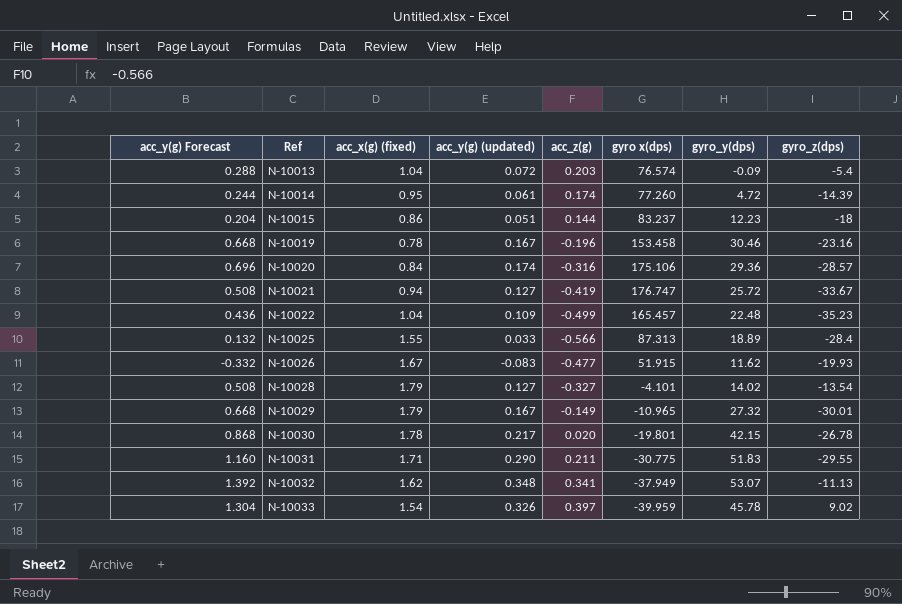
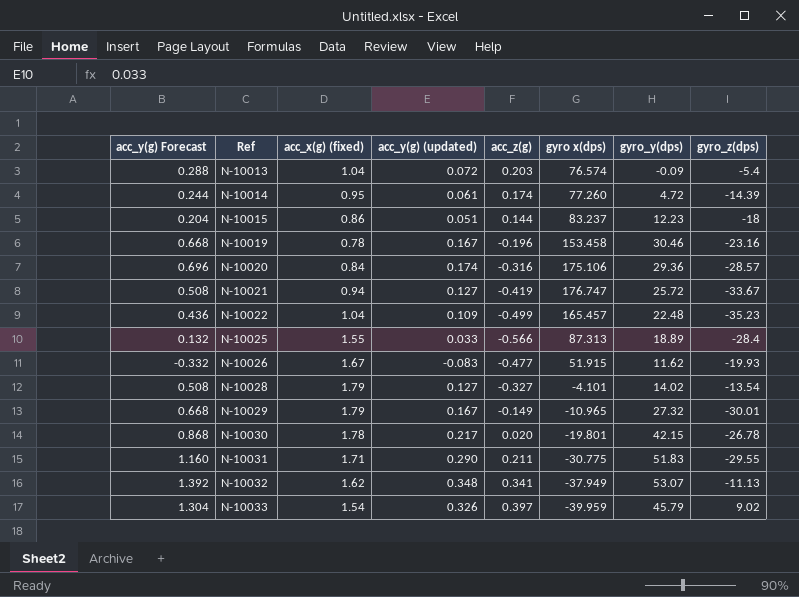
N-10033 | gyro_y(dps): 45.78 -> 45.79

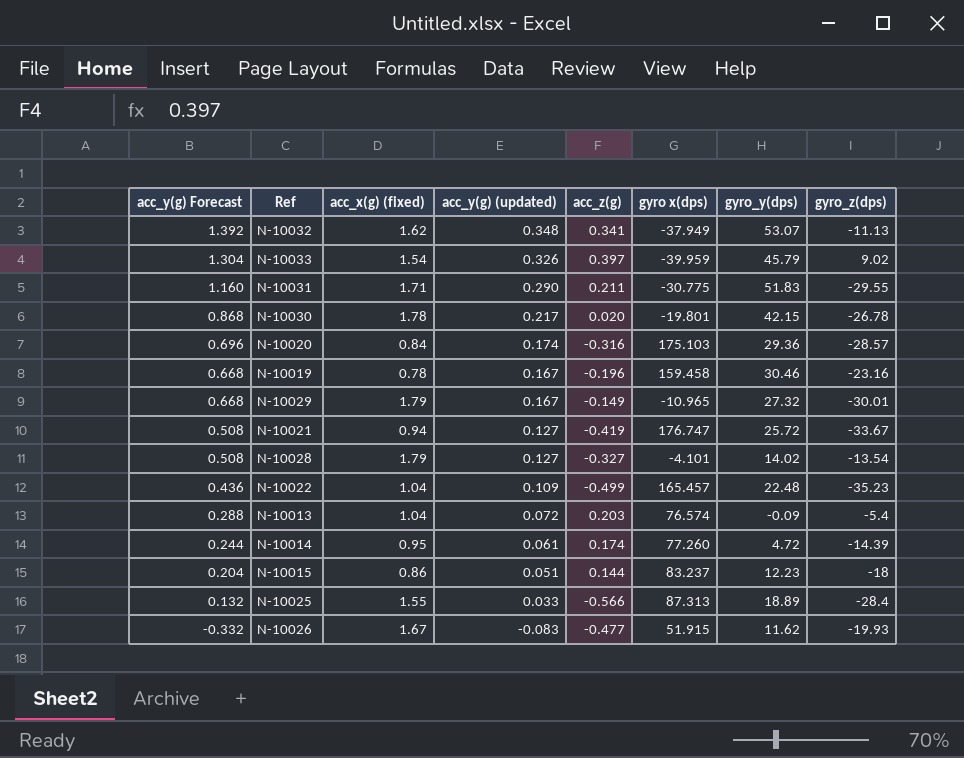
row order: Ref ascending -> acc_y(g) Forecast descending
N-10020 | gyro x(dps): 175.106 -> 175.103
N-10019 | gyro x(dps): 153.458 -> 159.458

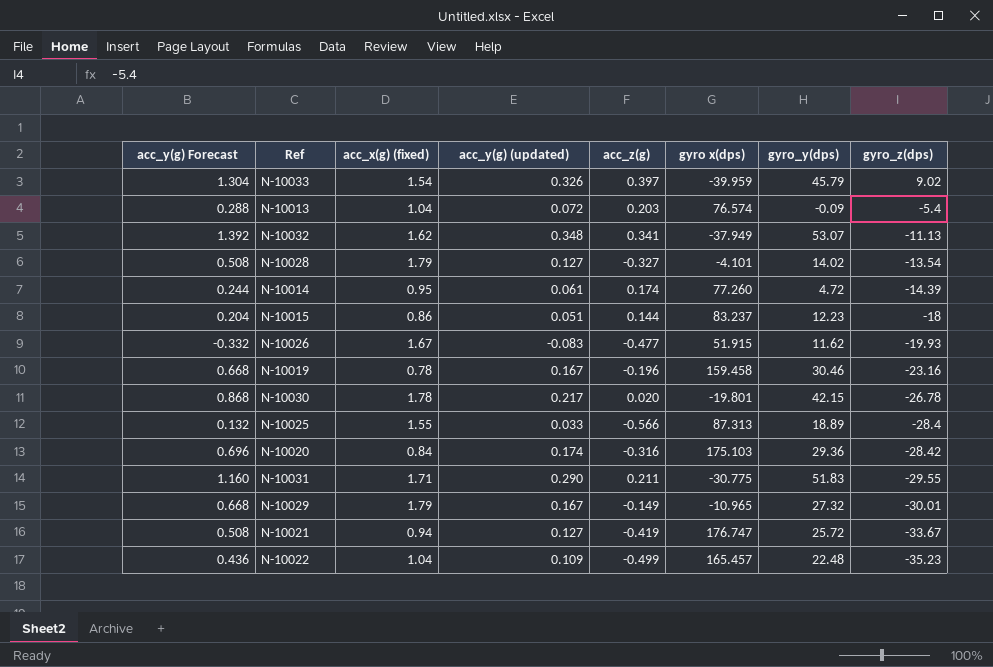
row order: acc_y(g) Forecast descending -> gyro_z(dps) descending
N-10020 | gyro_z(dps): -28.57 -> -28.42

